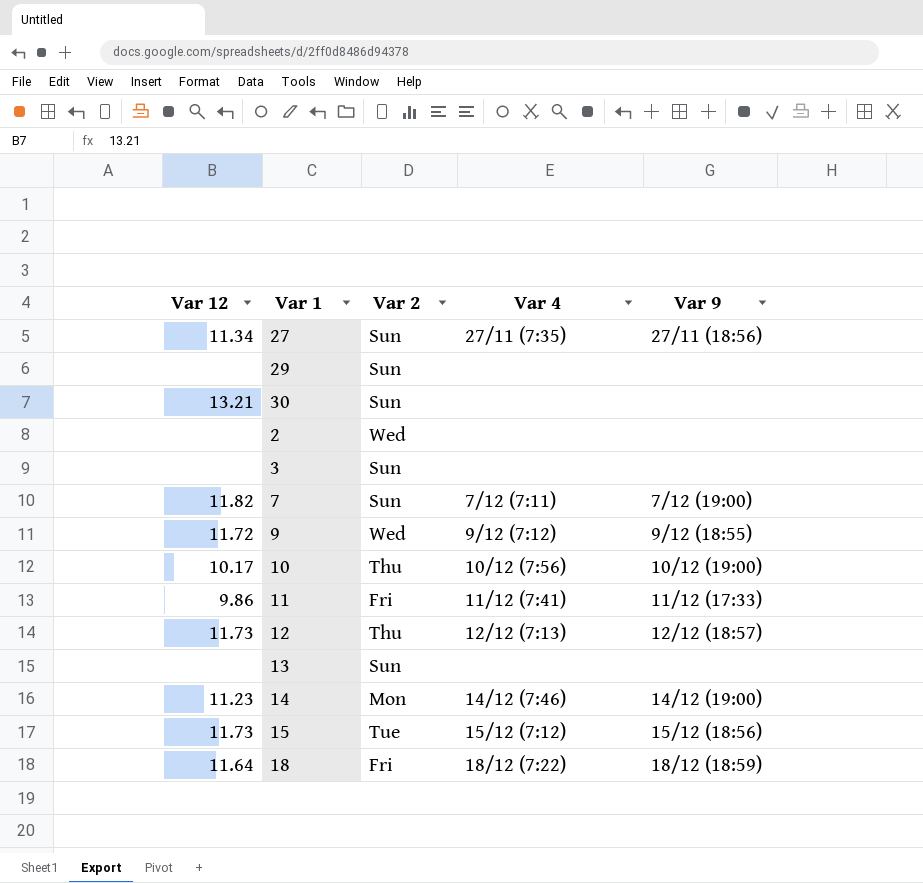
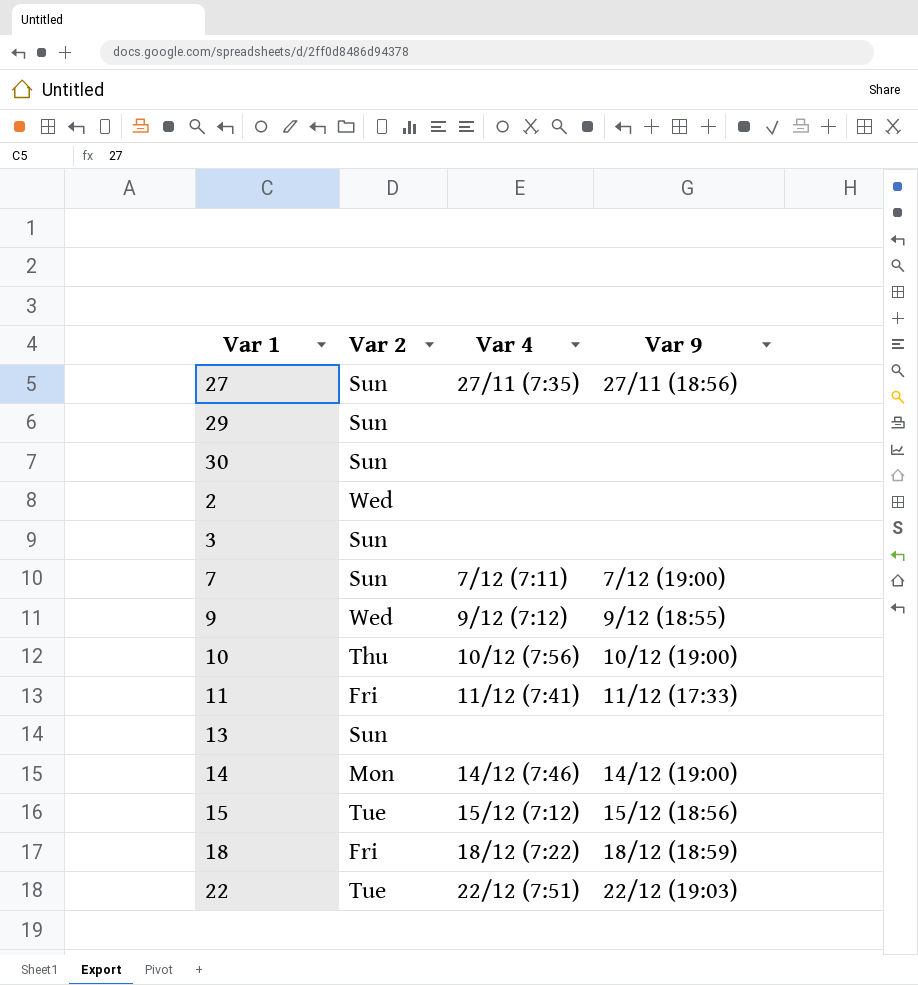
column Var 12 | position: 1 -> none
row 12: 11.73 | Thu | 12/12 (7:13) | 12/12 (18:57) -> none
row 22: none -> Tue | 22/12 (7:51) | 22/12 (19:03)

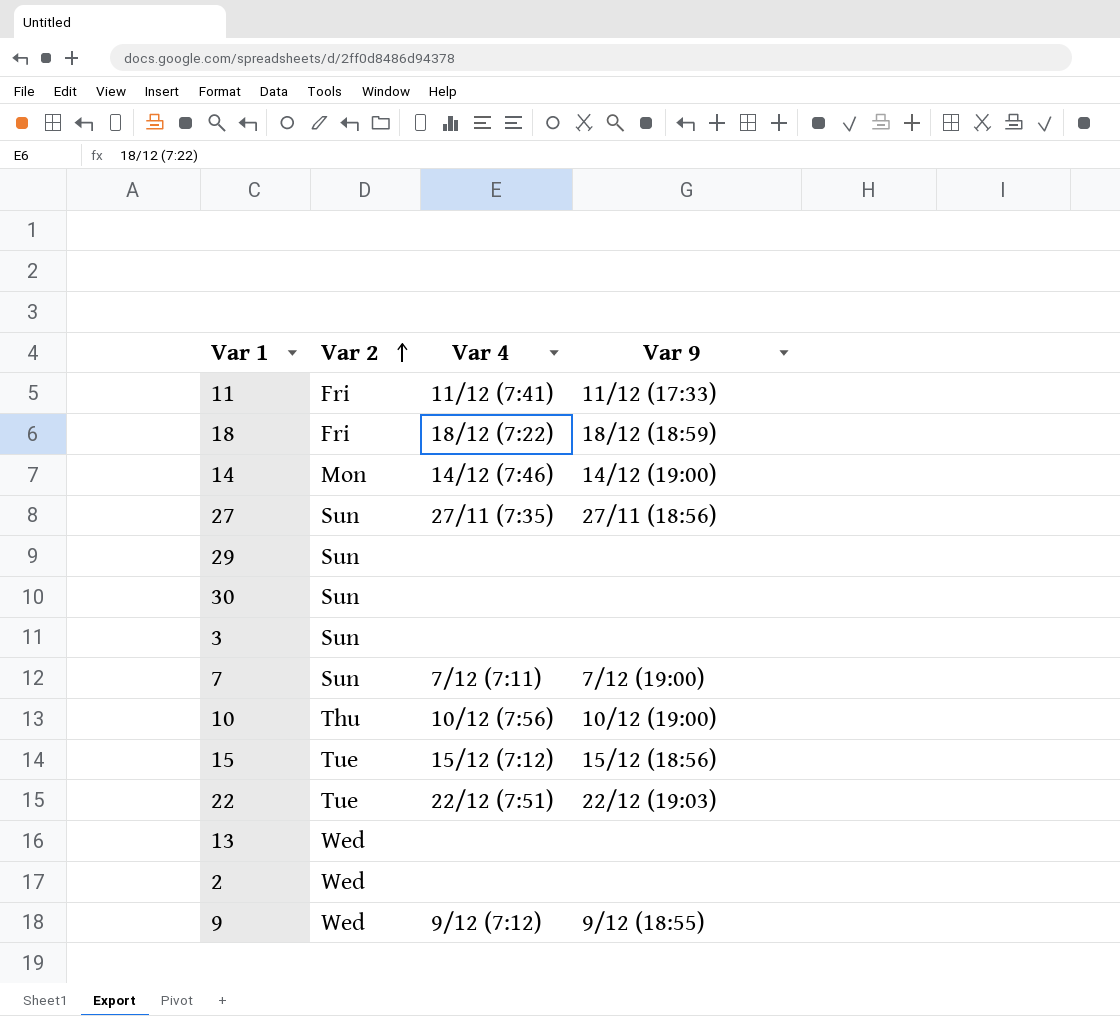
row order: none -> Var 2 ascending
13 | Var 2: Sun -> Wed

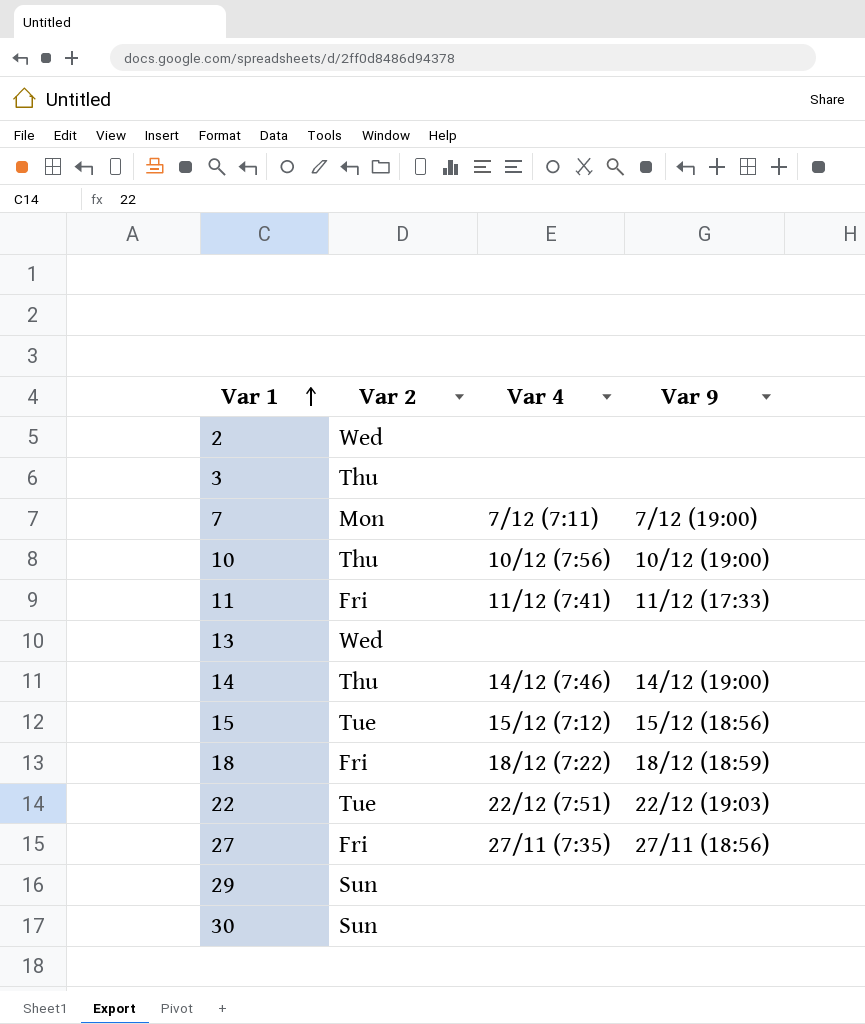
row order: Var 2 ascending -> Var 1 ascending
row 9: Wed | 9/12 (7:12) | 9/12 (18:55) -> none
3 | Var 2: Sun -> Thu
7 | Var 2: Sun -> Mon
14 | Var 2: Mon -> Thu
27 | Var 2: Sun -> Fri

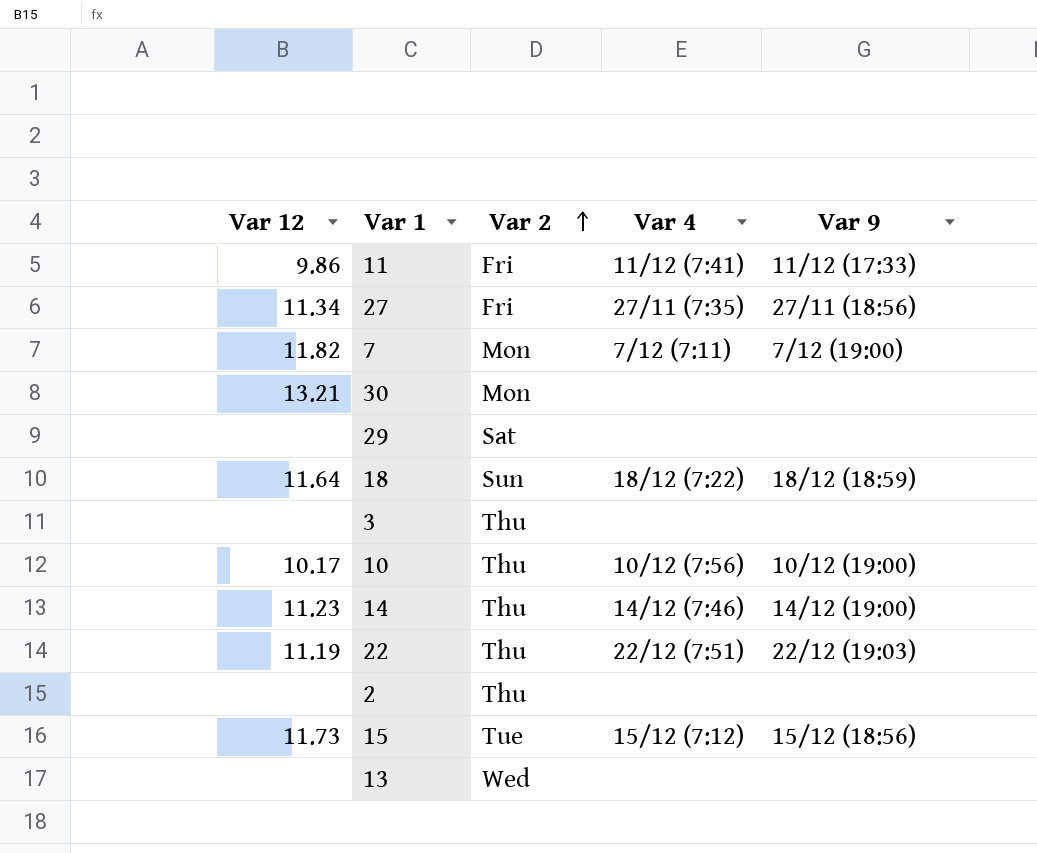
row order: Var 1 ascending -> Var 2 ascending
column Var 12 | position: none -> 1
30 | Var 2: Sun -> Mon
29 | Var 2: Sun -> Sat
18 | Var 2: Fri -> Sun
22 | Var 2: Tue -> Thu
2 | Var 2: Wed -> Thu

